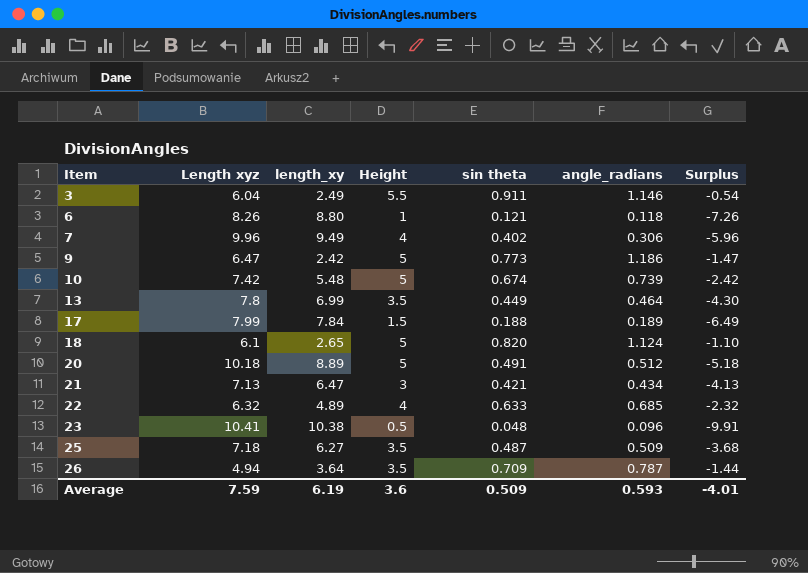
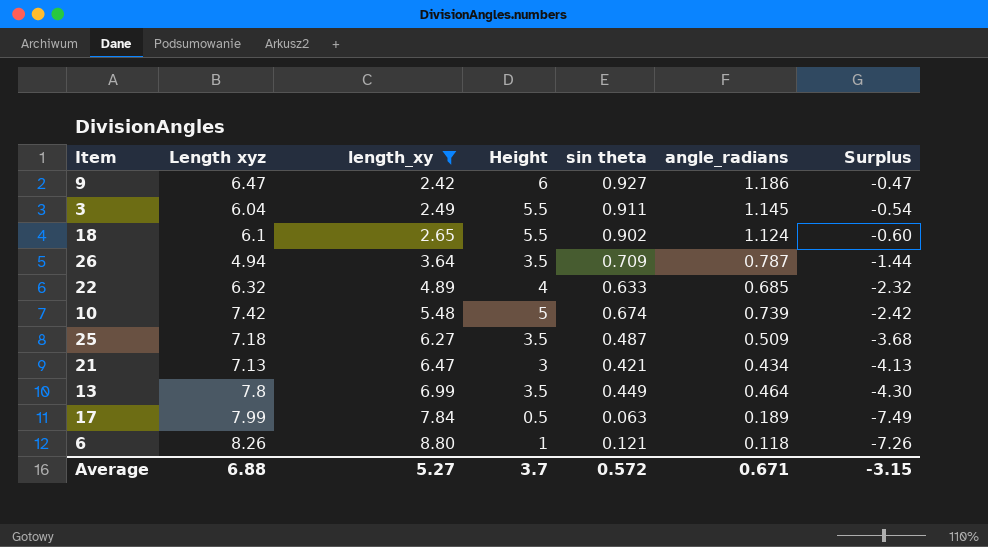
filter: none -> length_xy <= 8.80
row order: Item ascending -> length_xy ascending
9 | Height: 5 -> 6
9 | sin theta: 0.773 -> 0.927
9 | Surplus: -1.47 -> -0.47
3 | angle_radians: 1.146 -> 1.145
18 | Height: 5 -> 5.5
18 | sin theta: 0.820 -> 0.902
18 | Surplus: -1.10 -> -0.60
17 | Height: 1.5 -> 0.5
17 | sin theta: 0.188 -> 0.063
17 | Surplus: -6.49 -> -7.49
Average | Length xyz: 7.59 -> 6.88
Average | length_xy: 6.19 -> 5.27
Average | Height: 3.6 -> 3.7
Average | sin theta: 0.509 -> 0.572
Average | angle_radians: 0.593 -> 0.671
Average | Surplus: -4.01 -> -3.15

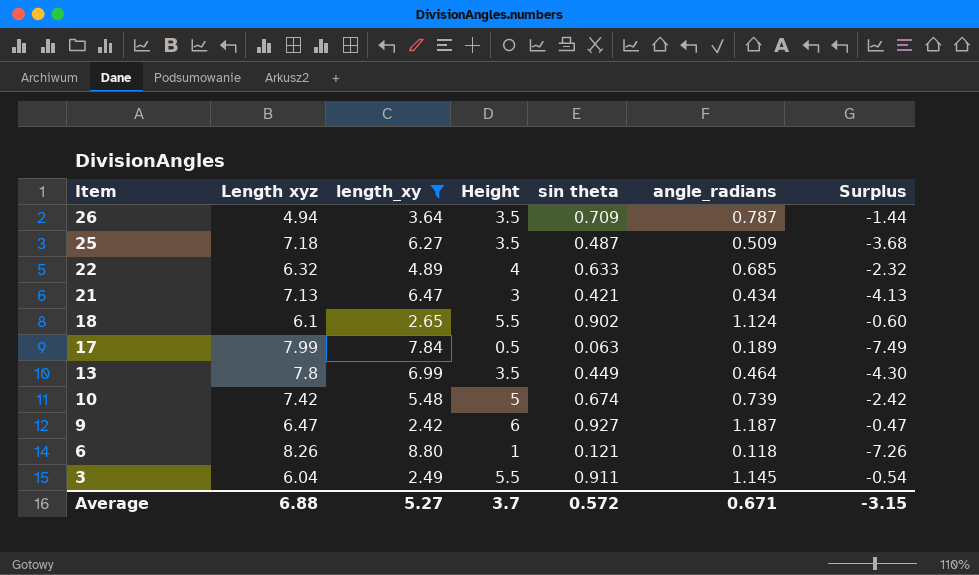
row order: length_xy ascending -> Item descending
9 | angle_radians: 1.186 -> 1.187

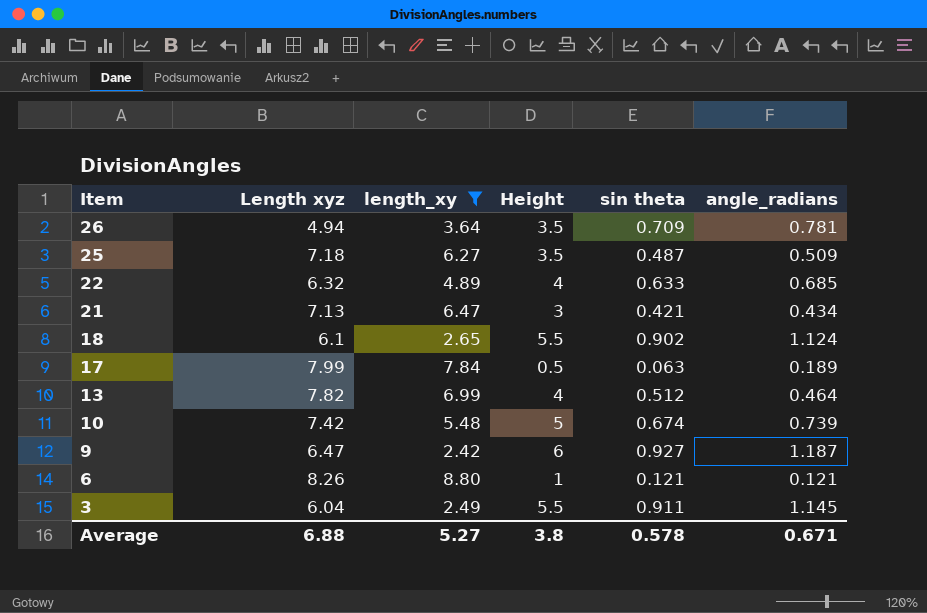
column Surplus | formula: [Height] - [Length xyz] -> none
26 | angle_radians: 0.787 -> 0.781
13 | Length xyz: 7.8 -> 7.82
13 | Height: 3.5 -> 4
13 | sin theta: 0.449 -> 0.512
6 | angle_radians: 0.118 -> 0.121
Average | Height: 3.7 -> 3.8
Average | sin theta: 0.572 -> 0.578

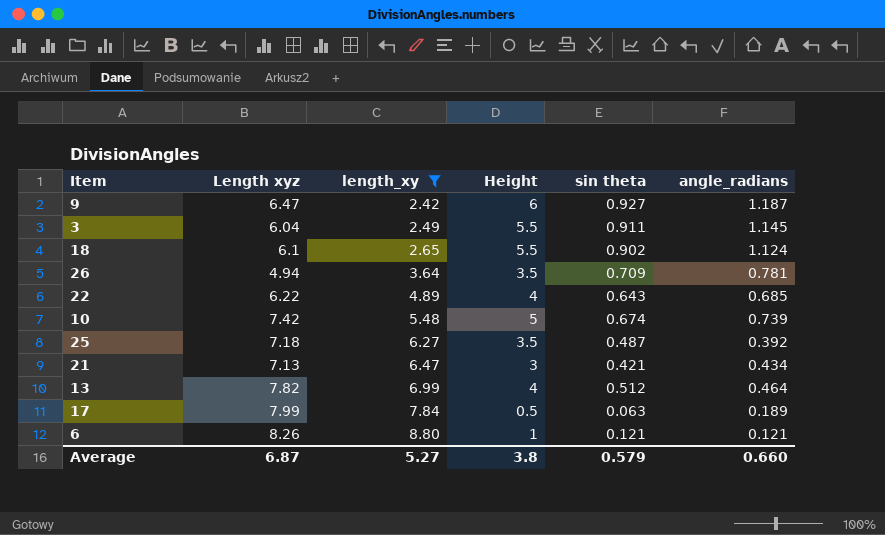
row order: Item descending -> length_xy ascending
22 | Length xyz: 6.32 -> 6.22
22 | sin theta: 0.633 -> 0.643
25 | angle_radians: 0.509 -> 0.392
Average | Length xyz: 6.88 -> 6.87
Average | sin theta: 0.578 -> 0.579
Average | angle_radians: 0.671 -> 0.660

